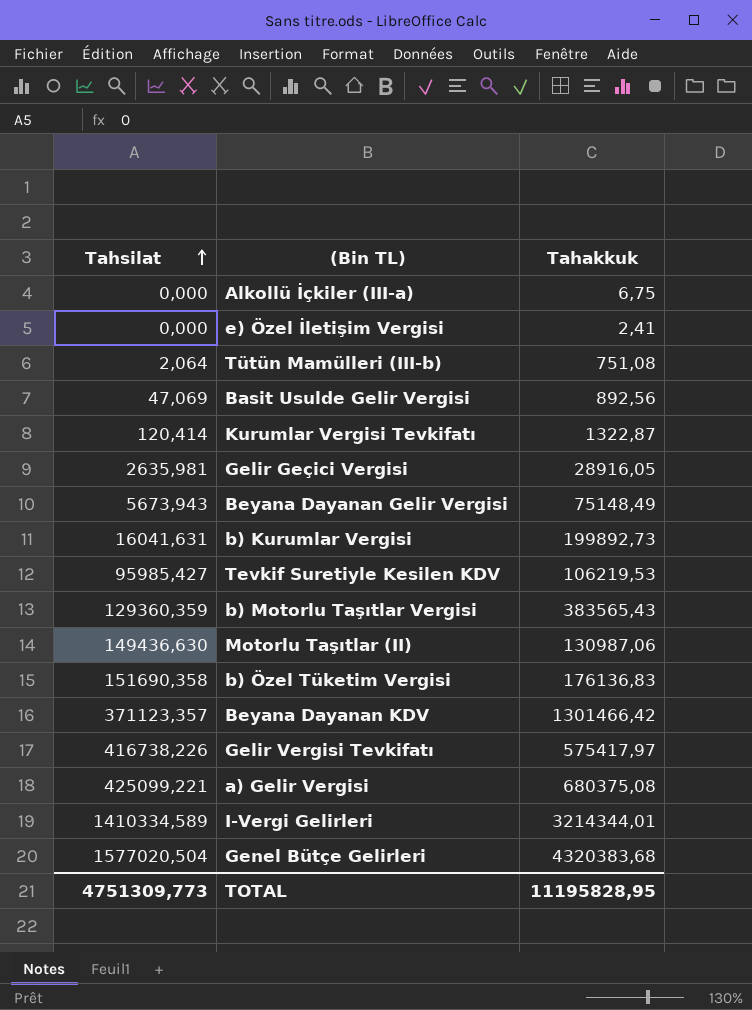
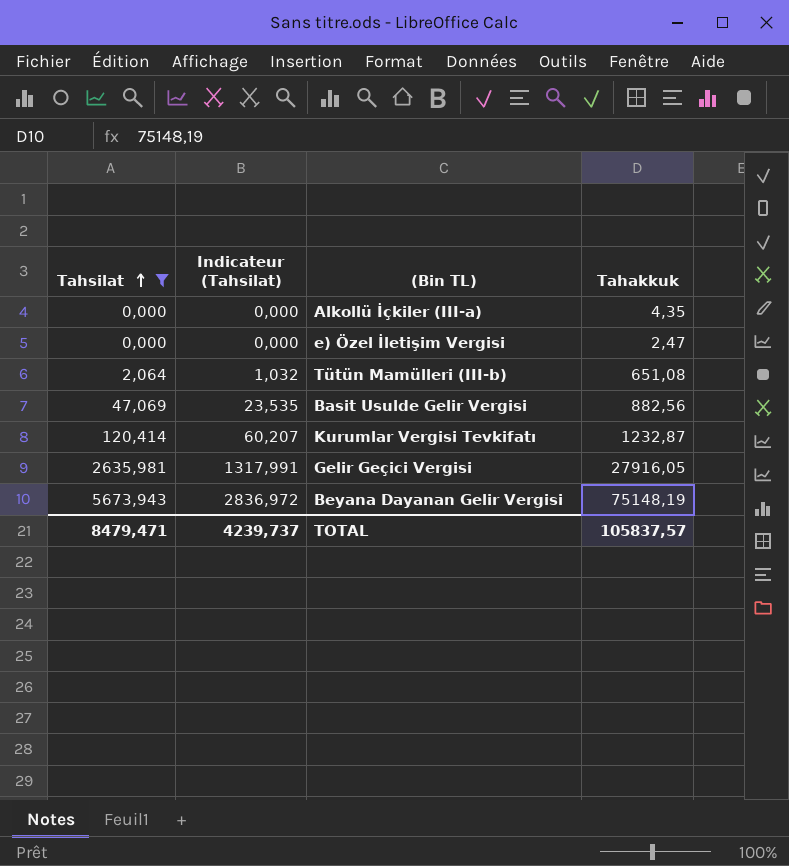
filter: none -> Tahsilat <= 5673,943
column Indicateur (Tahsilat) | formula: none -> [Tahsilat] * 0,5
Alkollü İçkiler (III-a) | Tahakkuk: 6,75 -> 4,35
e) Özel İletişim Vergisi | Tahakkuk: 2,41 -> 2,47
Tütün Mamülleri (III-b) | Tahakkuk: 751,08 -> 651,08
Basit Usulde Gelir Vergisi | Tahakkuk: 892,56 -> 882,56
Kurumlar Vergisi Tevkifatı | Tahakkuk: 1322,87 -> 1232,87
Gelir Geçici Vergisi | Tahakkuk: 28916,05 -> 27916,05
Beyana Dayanan Gelir Vergisi | Tahakkuk: 75148,49 -> 75148,19
TOTAL | Tahsilat: 4751309,773 -> 8479,471
TOTAL | Tahakkuk: 11195828,95 -> 105837,57

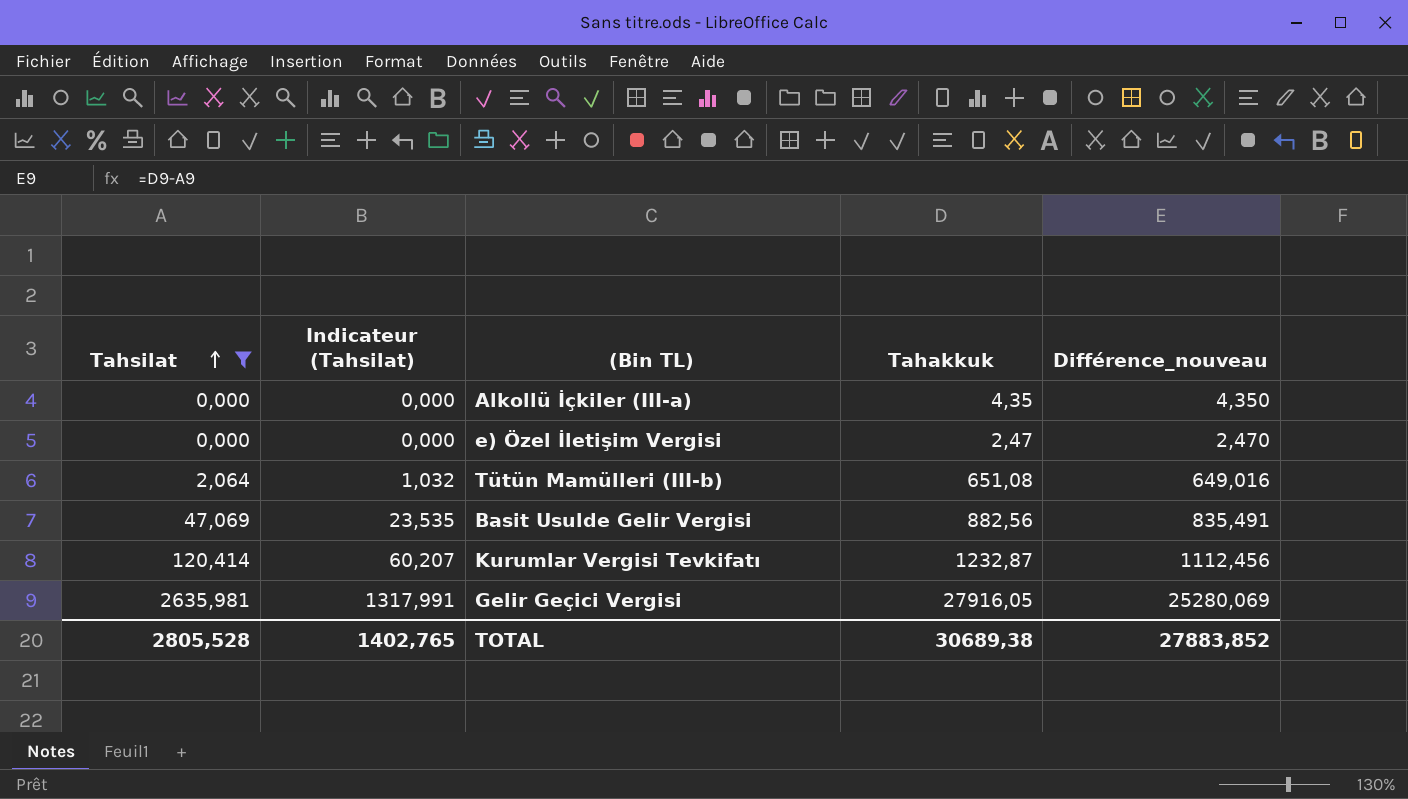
column Différence_nouveau | formula: none -> [Tahakkuk] - [Tahsilat]
row Beyana Dayanan Gelir Vergisi: 5673,943 | 2836,972 | 75148,19 -> none
TOTAL | Tahsilat: 8479,471 -> 2805,528
TOTAL | Indicateur (Tahsilat): 4239,737 -> 1402,765
TOTAL | Tahakkuk: 105837,57 -> 30689,38

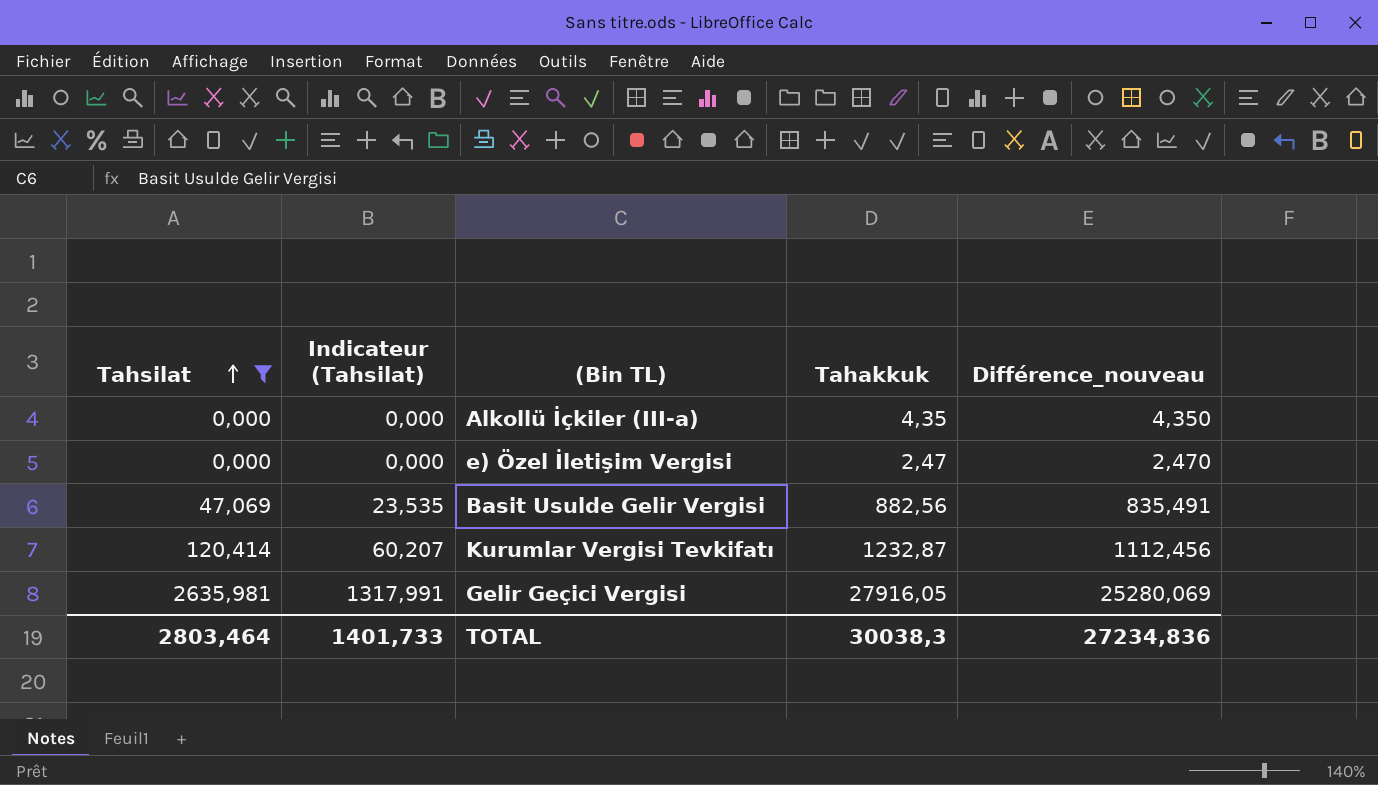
row Tütün Mamülleri (III-b): 2,064 | 1,032 | 651,08 | 649,016 -> none
TOTAL | Tahsilat: 2805,528 -> 2803,464
TOTAL | Indicateur (Tahsilat): 1402,765 -> 1401,733
TOTAL | Tahakkuk: 30689,38 -> 30038,3
TOTAL | Différence_nouveau: 27883,852 -> 27234,836

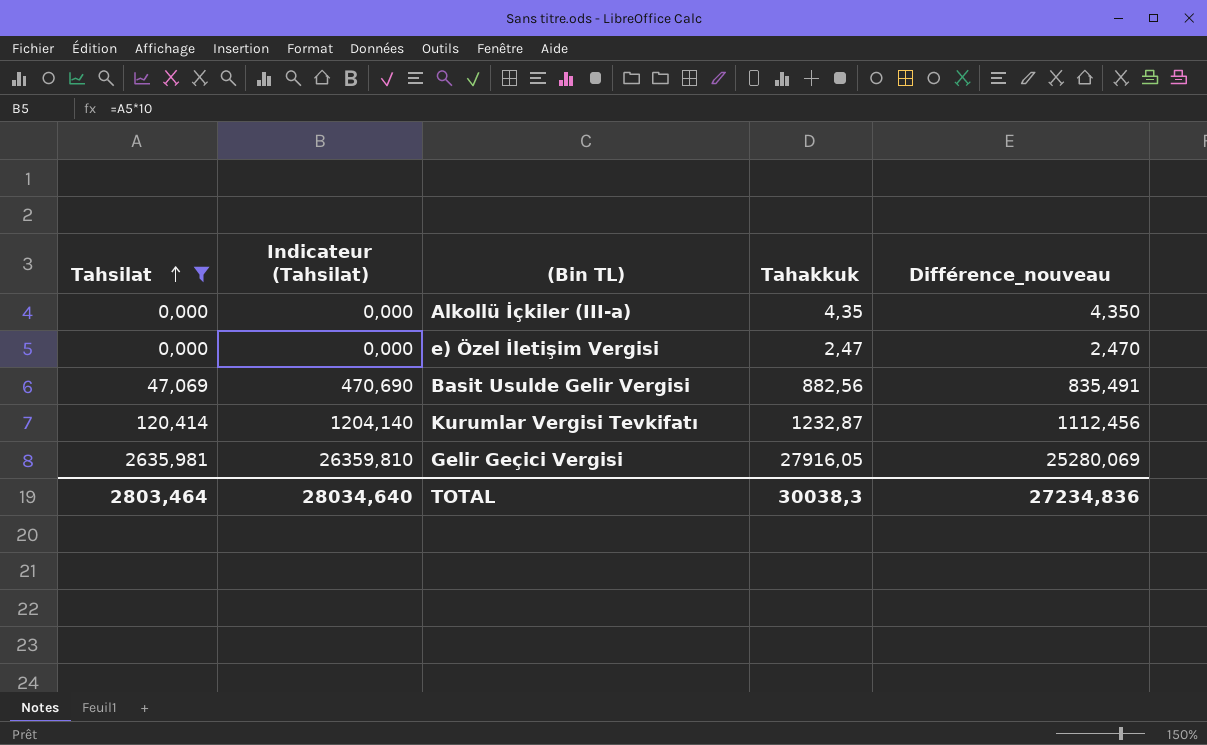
column Indicateur (Tahsilat) | formula: [Tahsilat] * 0,5 -> [Tahsilat] * 10
TOTAL | Indicateur (Tahsilat): 1401,733 -> 28034,640

